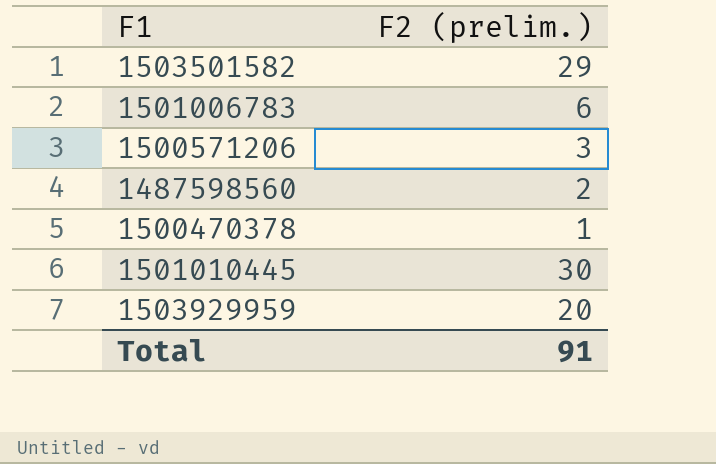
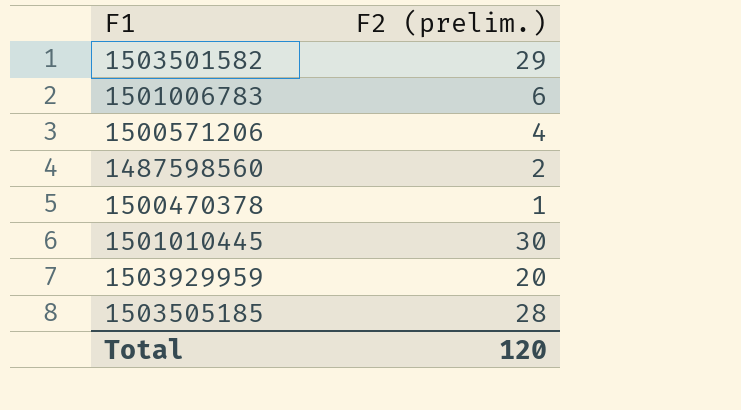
1500571206 | F2 (prelim.): 3 -> 4
row 1503505185: none -> 28
Total | F2 (prelim.): 91 -> 120

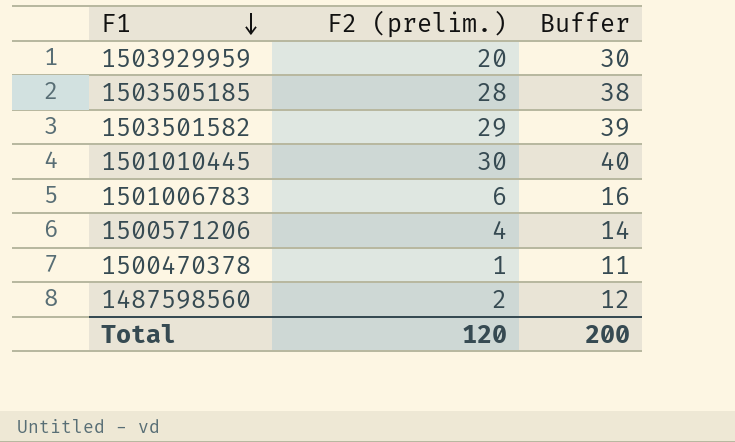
row order: none -> F1 descending
column Buffer | formula: none -> [F2 (prelim.)] + 10

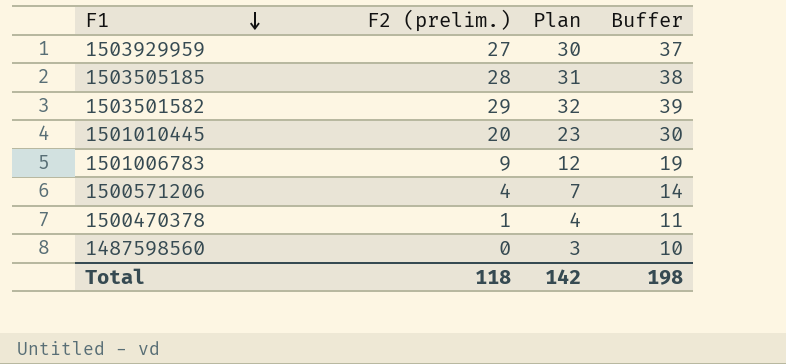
column Plan | formula: none -> [F2 (prelim.)] + 3
1503929959 | F2 (prelim.): 20 -> 27
1503929959 | Buffer: 30 -> 37
1501010445 | F2 (prelim.): 30 -> 20
1501010445 | Buffer: 40 -> 30
1501006783 | F2 (prelim.): 6 -> 9
1501006783 | Buffer: 16 -> 19
1487598560 | F2 (prelim.): 2 -> 0
1487598560 | Buffer: 12 -> 10
Total | F2 (prelim.): 120 -> 118
Total | Buffer: 200 -> 198

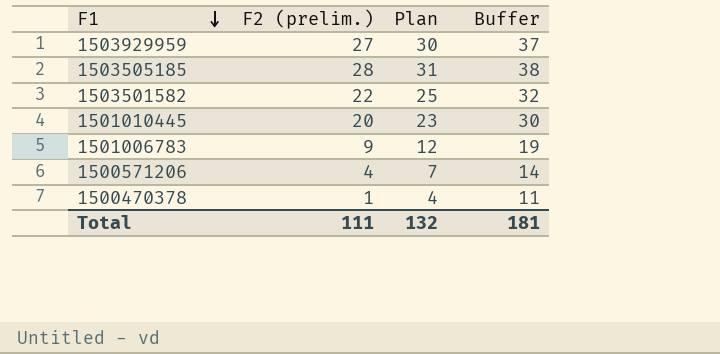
row 1487598560: 0 | 3 | 10 -> none
1503501582 | F2 (prelim.): 29 -> 22
1503501582 | Plan: 32 -> 25
1503501582 | Buffer: 39 -> 32
Total | F2 (prelim.): 118 -> 111
Total | Plan: 142 -> 132
Total | Buffer: 198 -> 181

